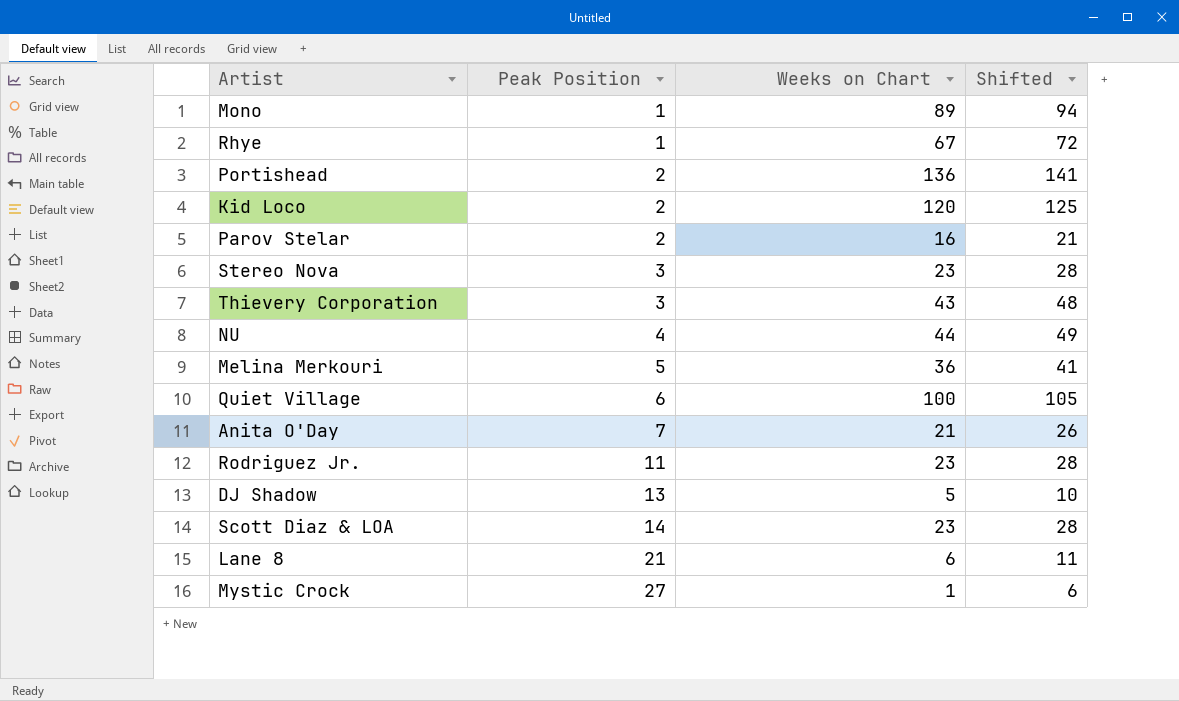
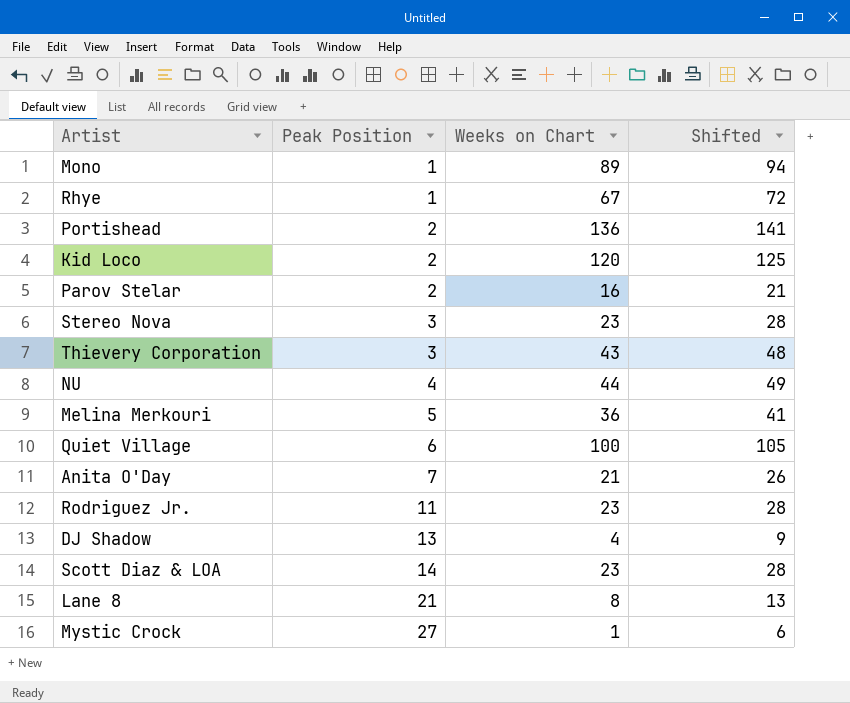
DJ Shadow | Weeks on Chart: 5 -> 4
DJ Shadow | Shifted: 10 -> 9
Lane 8 | Weeks on Chart: 6 -> 8
Lane 8 | Shifted: 11 -> 13

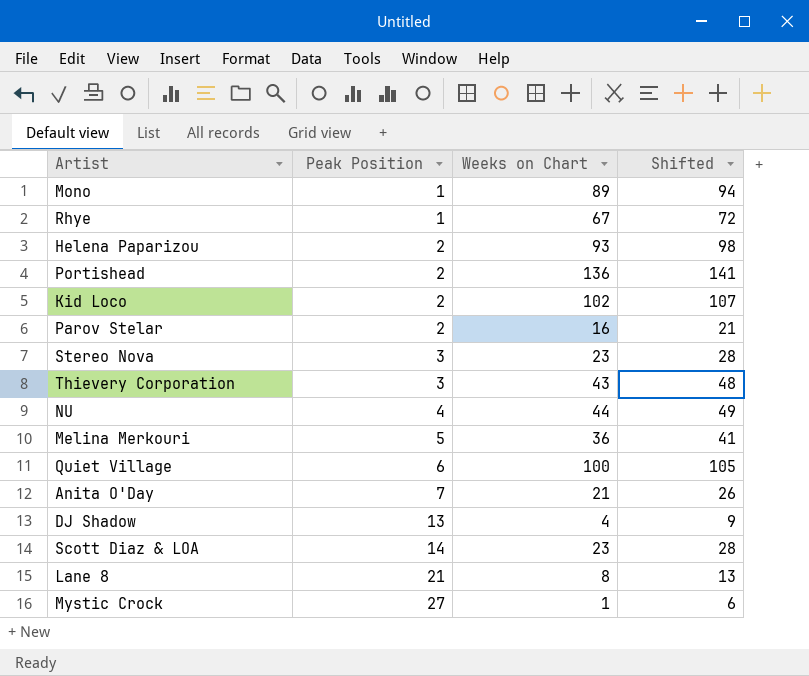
row Rodriguez Jr.: 11 | 23 | 28 -> none
row Helena Paparizou: none -> 2 | 93 | 98
Kid Loco | Weeks on Chart: 120 -> 102
Kid Loco | Shifted: 125 -> 107

